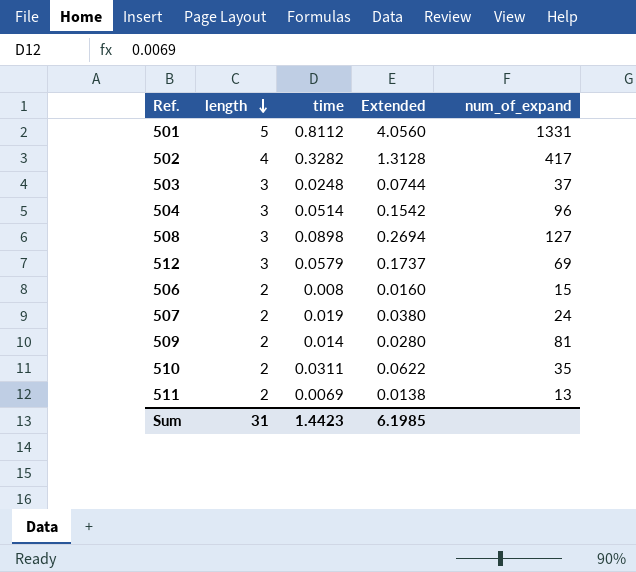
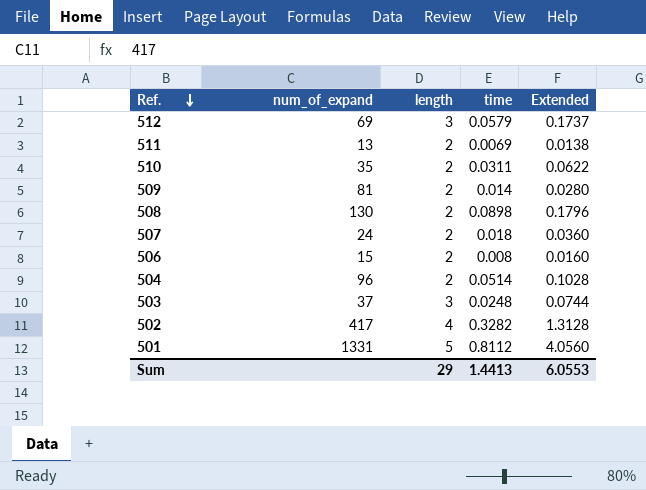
row order: length descending -> Ref. descending
column num_of_expand | position: 5 -> 2
508 | num_of_expand: 127 -> 130
508 | length: 3 -> 2
508 | Extended: 0.2694 -> 0.1796
507 | time: 0.019 -> 0.018
507 | Extended: 0.0380 -> 0.0360
504 | length: 3 -> 2
504 | Extended: 0.1542 -> 0.1028
Sum | length: 31 -> 29
Sum | time: 1.4423 -> 1.4413
Sum | Extended: 6.1985 -> 6.0553

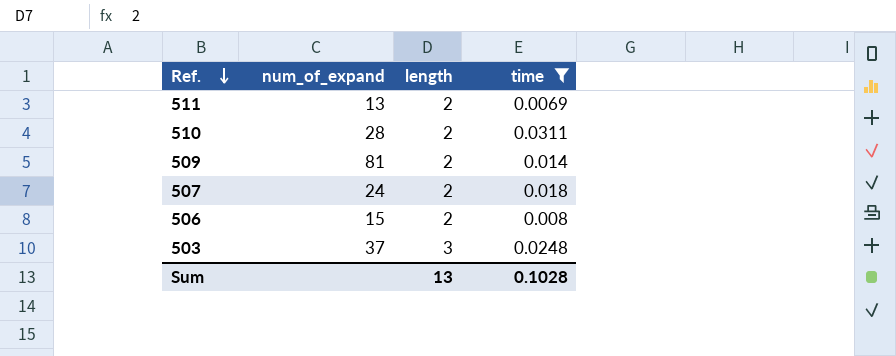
filter: none -> time <= 0.0311
column Extended | formula: [length] * [time] -> none
510 | num_of_expand: 35 -> 28
Sum | length: 29 -> 13
Sum | time: 1.4413 -> 0.1028

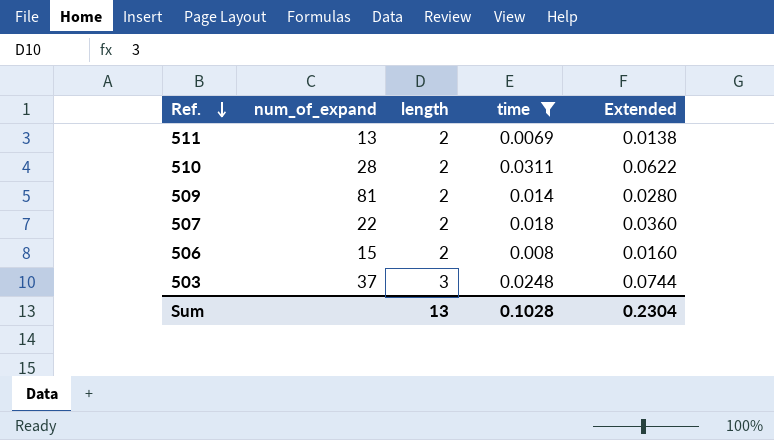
column Extended | formula: none -> [length] * [time]
507 | num_of_expand: 24 -> 22

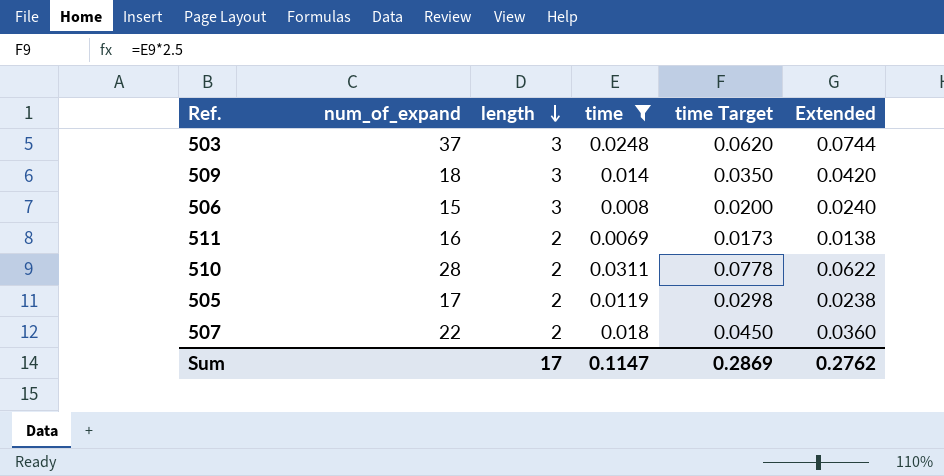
row order: Ref. descending -> length descending
column time Target | formula: none -> [time] * 2.5
509 | num_of_expand: 81 -> 18
509 | length: 2 -> 3
509 | Extended: 0.0280 -> 0.0420
506 | length: 2 -> 3
506 | Extended: 0.0160 -> 0.0240
511 | num_of_expand: 13 -> 16
row 505: none -> 17 | 2 | 0.0119 | 0.0298 | 0.0238
Sum | length: 13 -> 17
Sum | time: 0.1028 -> 0.1147
Sum | Extended: 0.2304 -> 0.2762

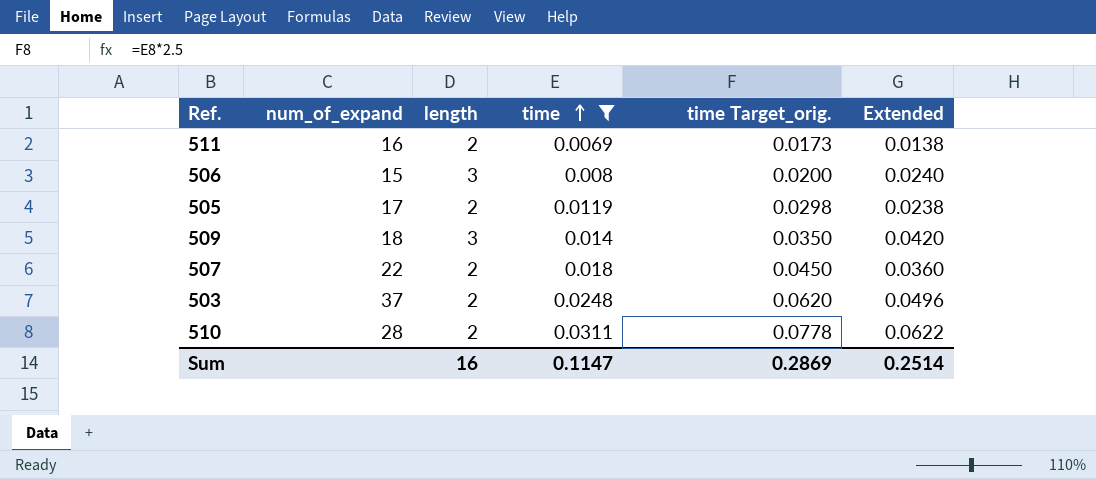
row order: length descending -> time ascending
column name: time Target -> time Target_orig.
503 | length: 3 -> 2
503 | Extended: 0.0744 -> 0.0496
Sum | length: 17 -> 16
Sum | Extended: 0.2762 -> 0.2514

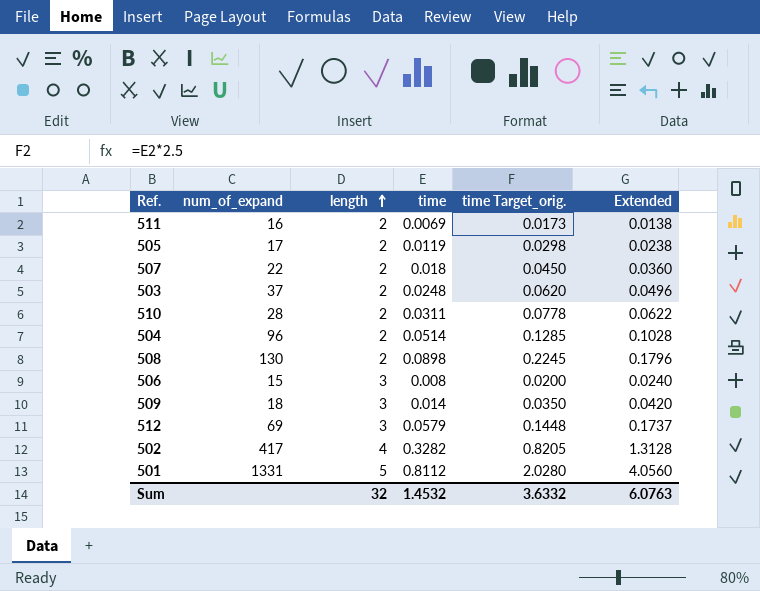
filter: time <= 0.0311 -> none
row order: time ascending -> length ascending
Sum | length: 16 -> 32
Sum | time: 0.1147 -> 1.4532
Sum | time Target_orig.: 0.2869 -> 3.6332
Sum | Extended: 0.2514 -> 6.0763

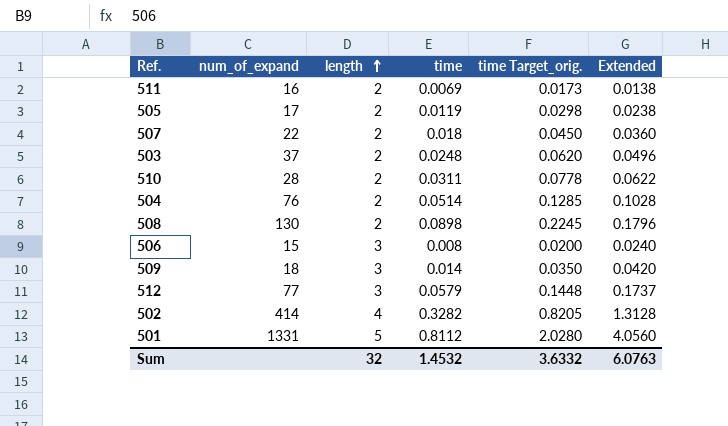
504 | num_of_expand: 96 -> 76
512 | num_of_expand: 69 -> 77
502 | num_of_expand: 417 -> 414

